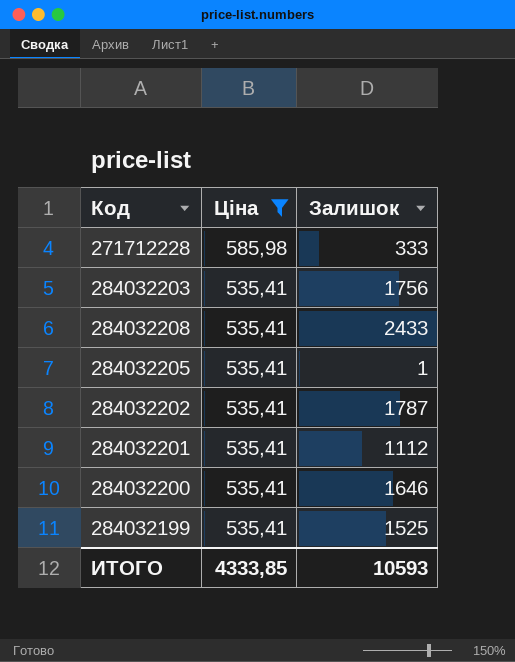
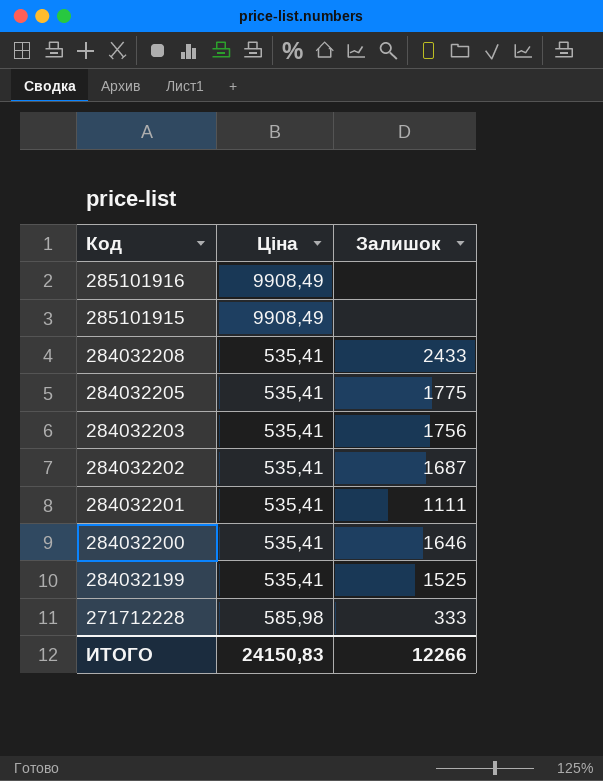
filter: Ціна != 9908,49 -> none
row order: Ціна descending -> Код descending
284032205 | Залишок: 1 -> 1775
284032202 | Залишок: 1787 -> 1687
284032201 | Залишок: 1112 -> 1111
ИТОГО | Ціна: 4333,85 -> 24150,83
ИТОГО | Залишок: 10593 -> 12266

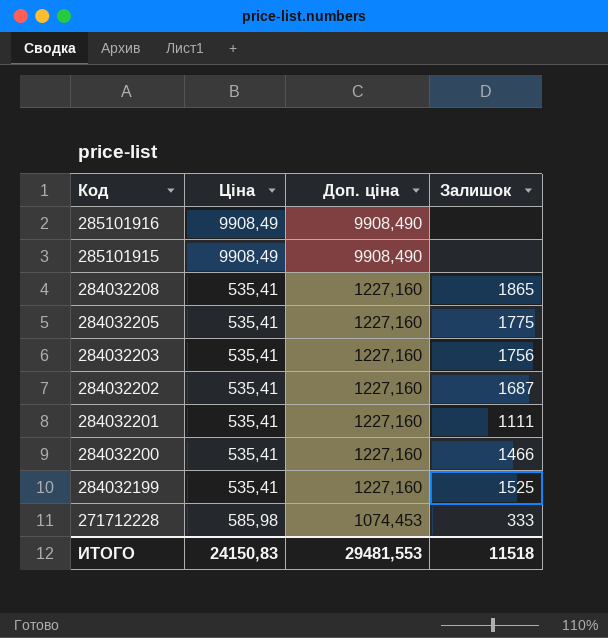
column Доп. ціна | position: none -> 3
284032208 | Залишок: 2433 -> 1865
284032200 | Залишок: 1646 -> 1466
ИТОГО | Залишок: 12266 -> 11518

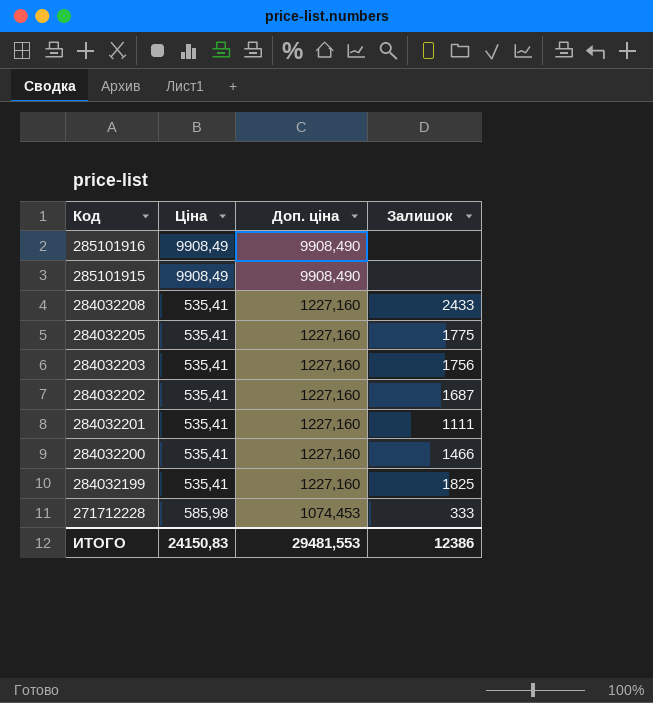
284032208 | Залишок: 1865 -> 2433
284032199 | Залишок: 1525 -> 1825
ИТОГО | Залишок: 11518 -> 12386

